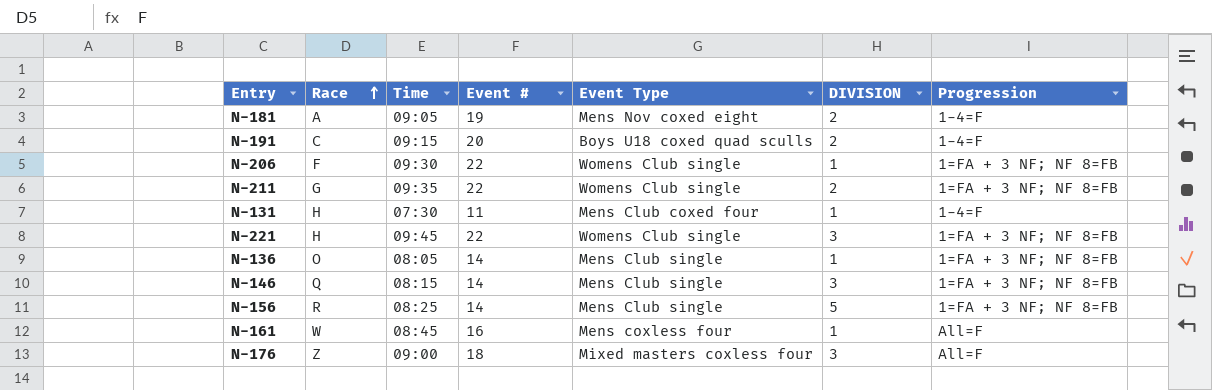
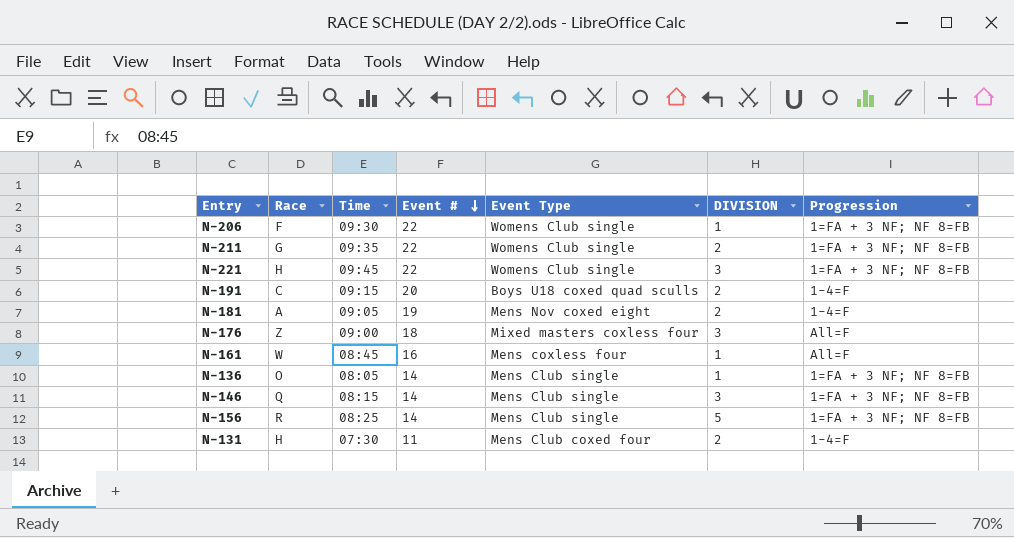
row order: Race ascending -> Event # descending
N-131 | DIVISION: 1 -> 2

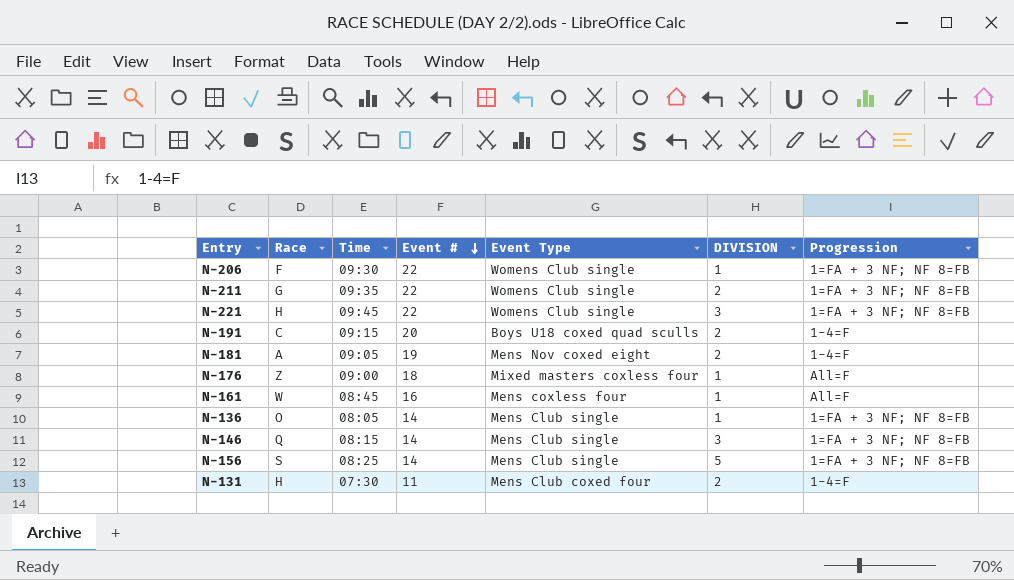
N-176 | DIVISION: 3 -> 1
N-156 | Race: R -> S

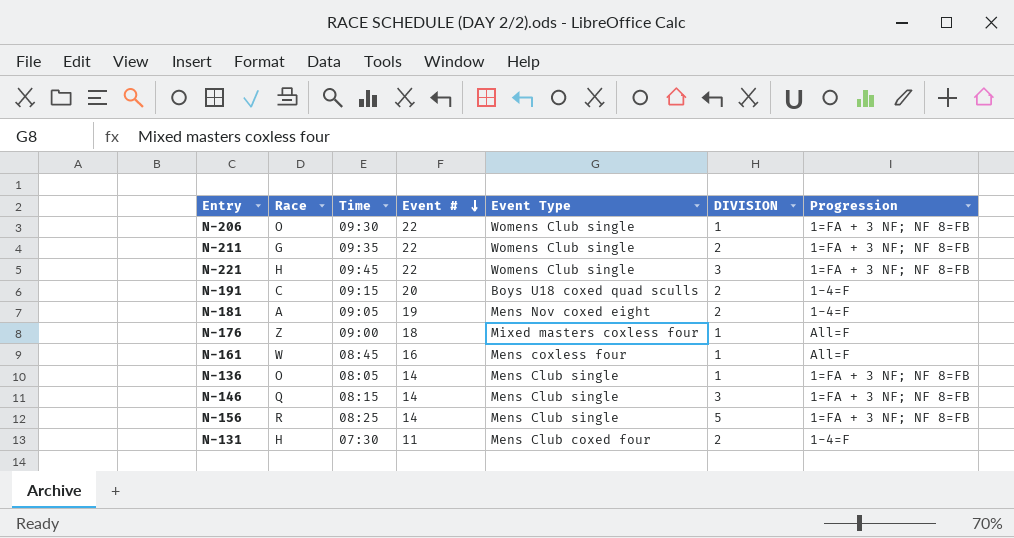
N-206 | Race: F -> O
N-156 | Race: S -> R

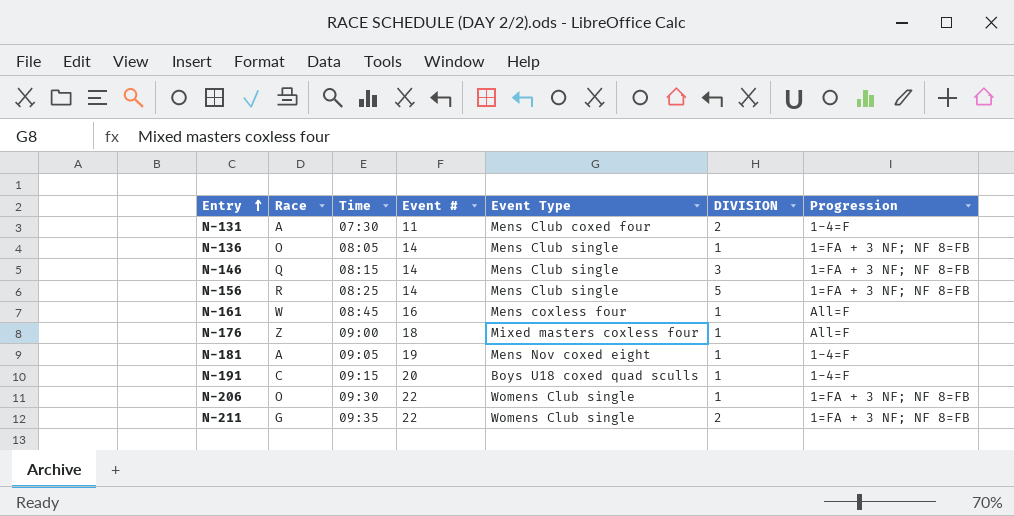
row order: Event # descending -> Entry ascending
row N-221: H | 09:45 | 22 | Womens Club single | 3 | 1=FA + 3 NF; NF 8=FB -> none
N-131 | Race: H -> A
N-181 | DIVISION: 2 -> 1
N-191 | DIVISION: 2 -> 1

